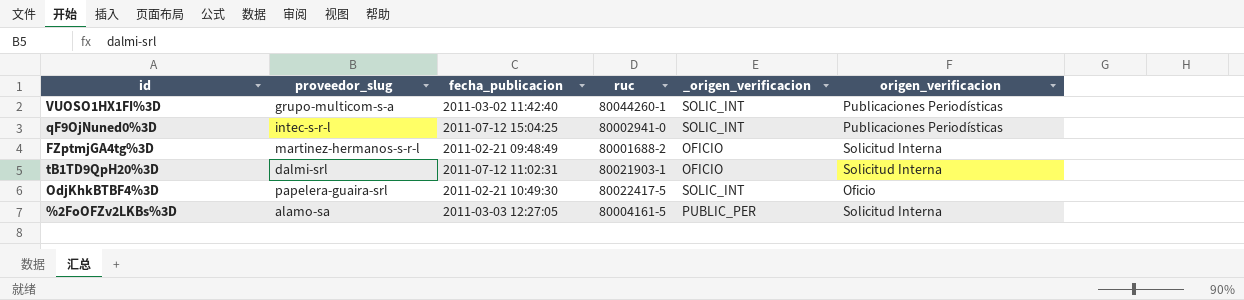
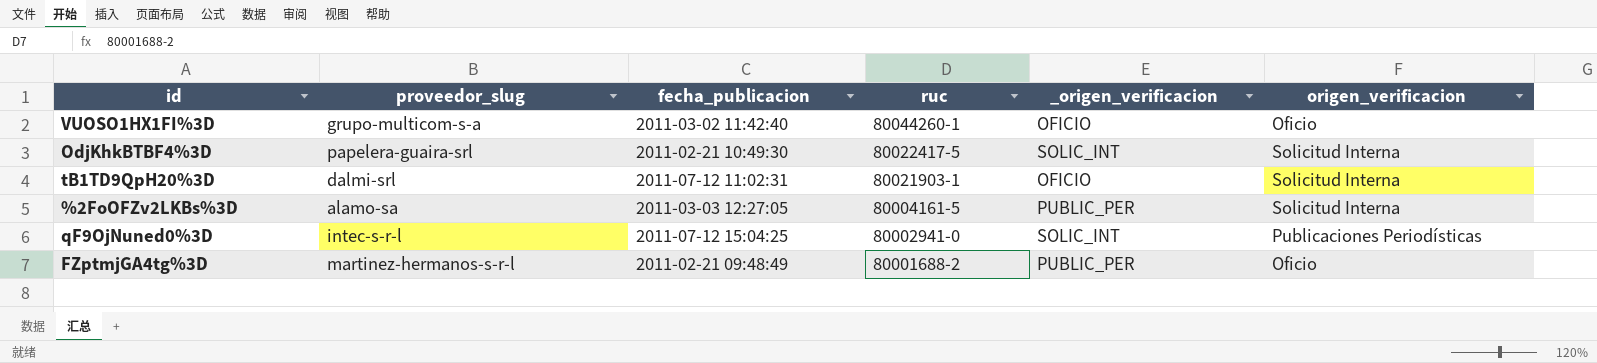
row order: none -> ruc descending
VUOSO1HX1FI%3D | _origen_verificacion: SOLIC_INT -> OFICIO
VUOSO1HX1FI%3D | origen_verificacion: Publicaciones Periodísticas -> Oficio
OdjKhkBTBF4%3D | origen_verificacion: Oficio -> Solicitud Interna
FZptmjGA4tg%3D | _origen_verificacion: OFICIO -> PUBLIC_PER
FZptmjGA4tg%3D | origen_verificacion: Solicitud Interna -> Oficio

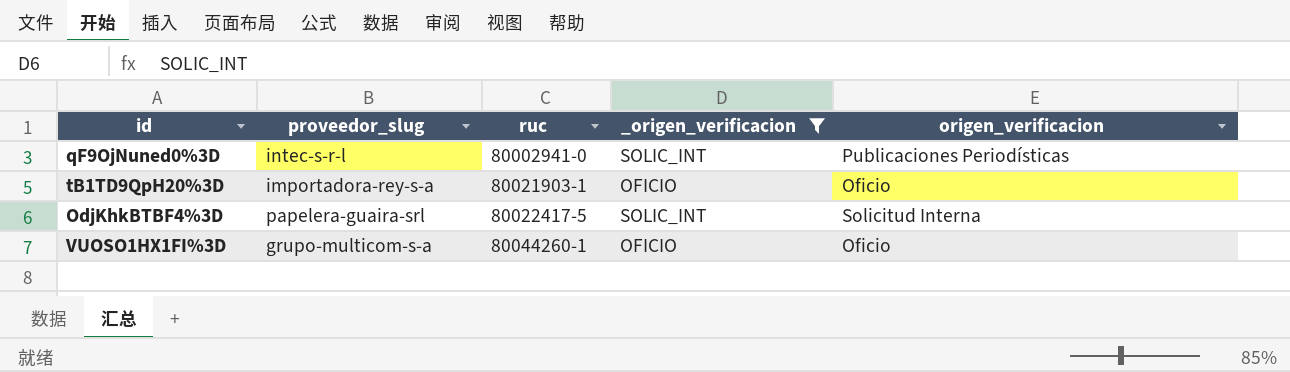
filter: none -> _origen_verificacion != PUBLIC_PER
row order: ruc descending -> ruc ascending
column fecha_publicacion | position: 3 -> none
tB1TD9QpH20%3D | proveedor_slug: dalmi-srl -> importadora-rey-s-a
tB1TD9QpH20%3D | origen_verificacion: Solicitud Interna -> Oficio

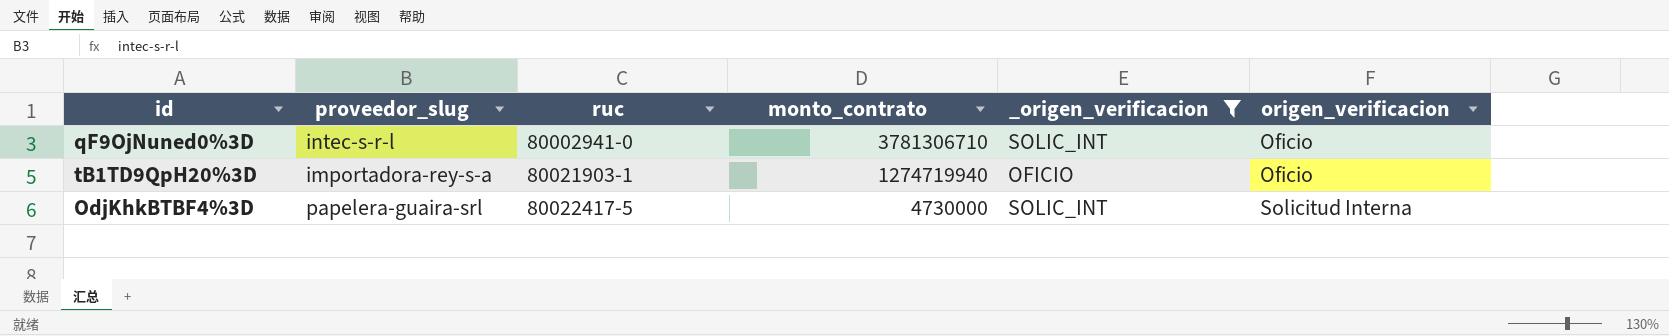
column monto_contrato | position: none -> 4
row VUOSO1HX1FI%3D: grupo-multicom-s-a | 80044260-1 | OFICIO | Oficio -> none
qF9OjNuned0%3D | origen_verificacion: Publicaciones Periodísticas -> Oficio

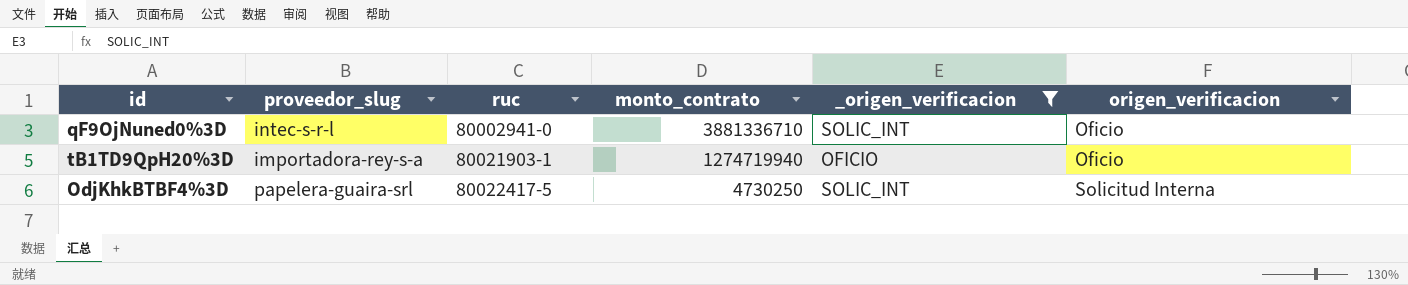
qF9OjNuned0%3D | monto_contrato: 3781306710 -> 3881336710
OdjKhkBTBF4%3D | monto_contrato: 4730000 -> 4730250

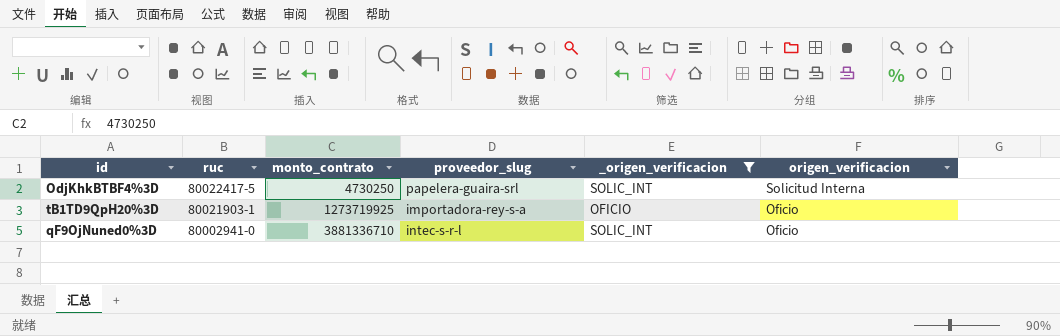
row order: ruc ascending -> ruc descending
column proveedor_slug | position: 2 -> 4
tB1TD9QpH20%3D | monto_contrato: 1274719940 -> 1273719925

